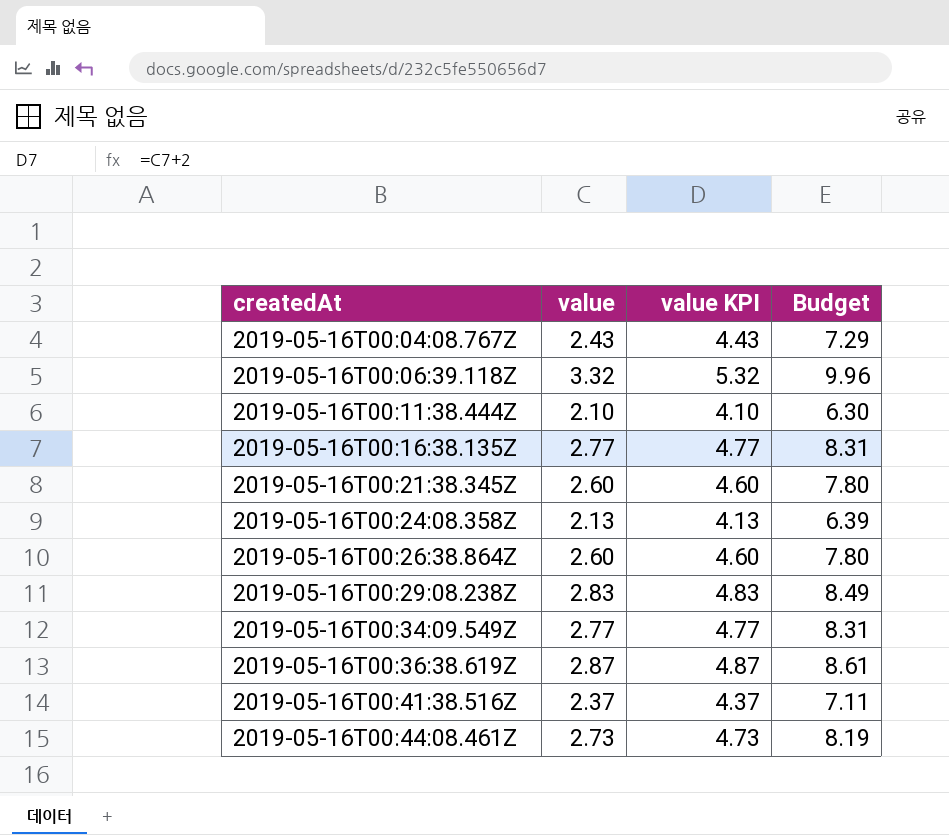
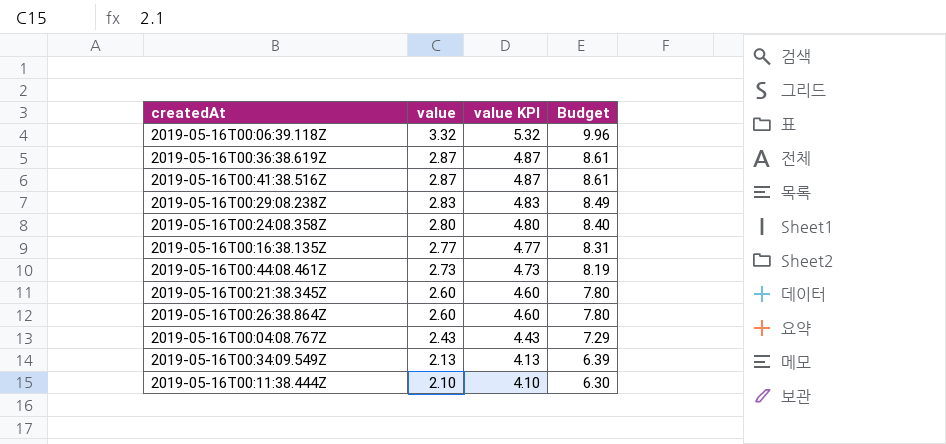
row order: createdAt ascending -> value descending
2019-05-16T00:41:38.516Z | value: 2.37 -> 2.87
2019-05-16T00:41:38.516Z | value KPI: 4.37 -> 4.87
2019-05-16T00:41:38.516Z | Budget: 7.11 -> 8.61
2019-05-16T00:24:08.358Z | value: 2.13 -> 2.80
2019-05-16T00:24:08.358Z | value KPI: 4.13 -> 4.80
2019-05-16T00:24:08.358Z | Budget: 6.39 -> 8.40
2019-05-16T00:34:09.549Z | value: 2.77 -> 2.13
2019-05-16T00:34:09.549Z | value KPI: 4.77 -> 4.13
2019-05-16T00:34:09.549Z | Budget: 8.31 -> 6.39

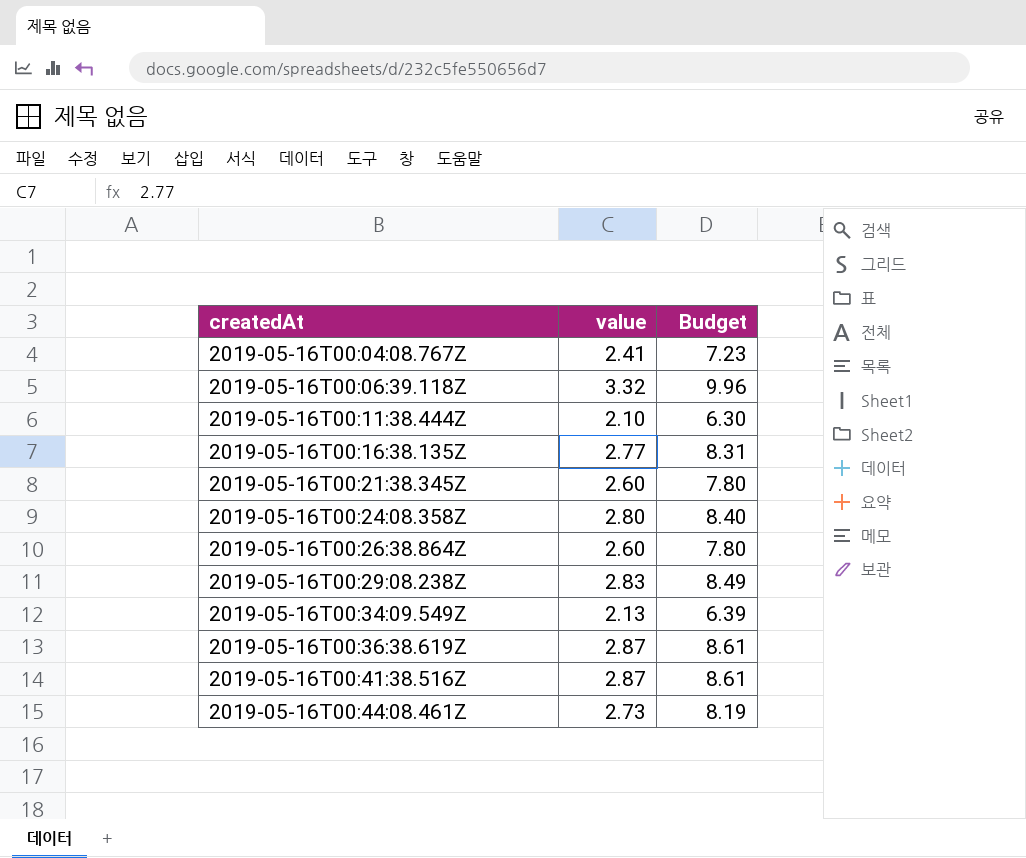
row order: value descending -> createdAt ascending
column value KPI | formula: [value] + 2 -> none
2019-05-16T00:04:08.767Z | value: 2.43 -> 2.41
2019-05-16T00:04:08.767Z | Budget: 7.29 -> 7.23

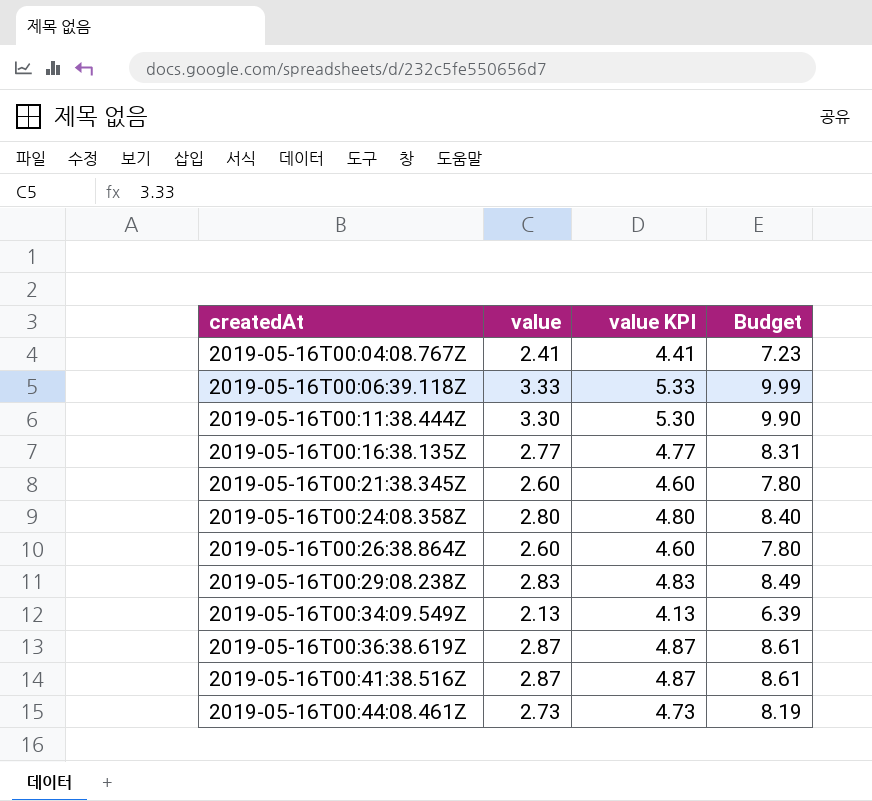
column value KPI | formula: none -> [value] + 2
2019-05-16T00:06:39.118Z | value: 3.32 -> 3.33
2019-05-16T00:06:39.118Z | Budget: 9.96 -> 9.99
2019-05-16T00:11:38.444Z | value: 2.10 -> 3.30
2019-05-16T00:11:38.444Z | Budget: 6.30 -> 9.90

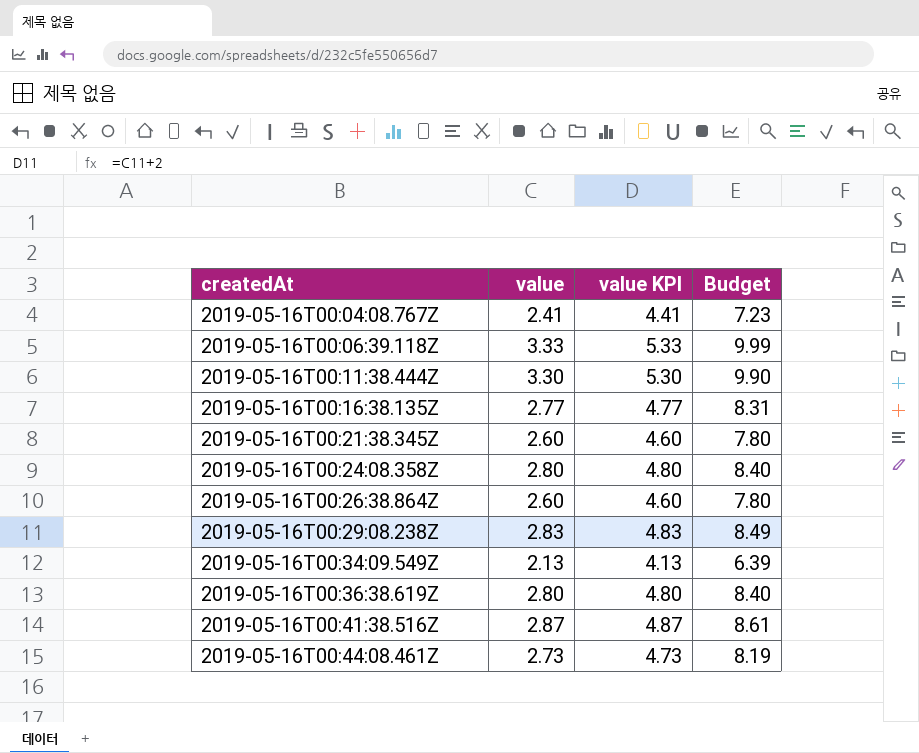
2019-05-16T00:36:38.619Z | value: 2.87 -> 2.80
2019-05-16T00:36:38.619Z | value KPI: 4.87 -> 4.80
2019-05-16T00:36:38.619Z | Budget: 8.61 -> 8.40

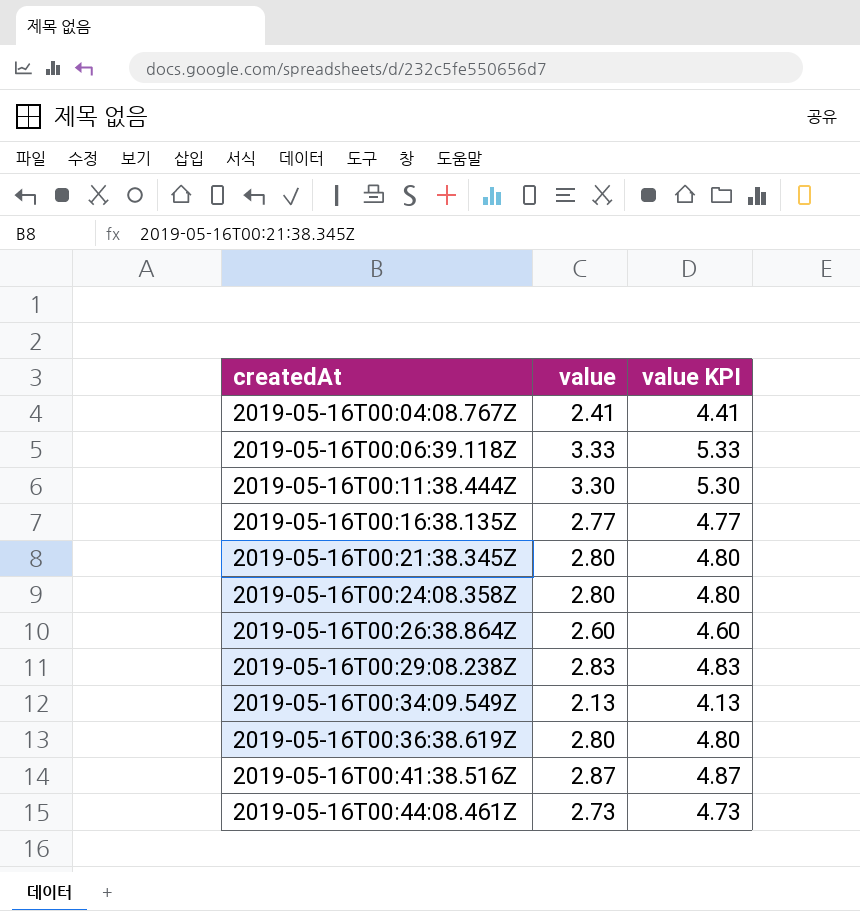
column Budget | formula: [value] * 3 -> none
2019-05-16T00:21:38.345Z | value: 2.60 -> 2.80
2019-05-16T00:21:38.345Z | value KPI: 4.60 -> 4.80

